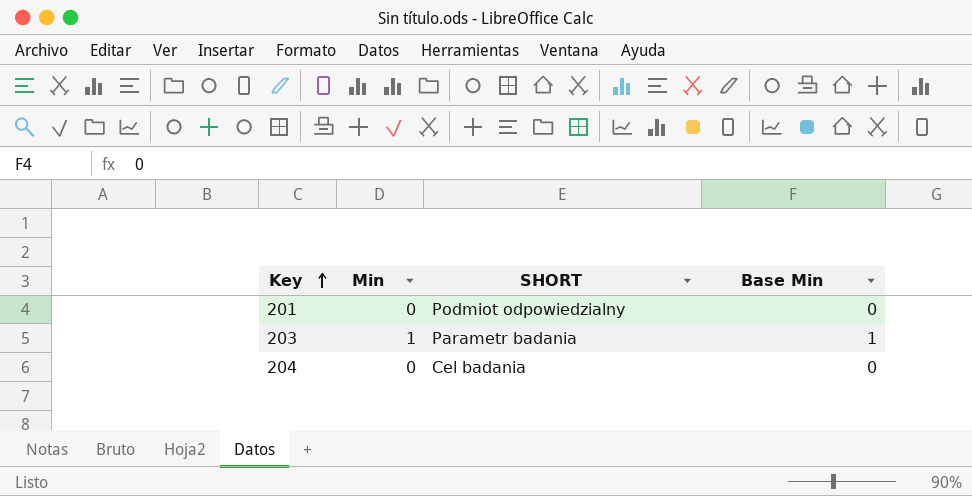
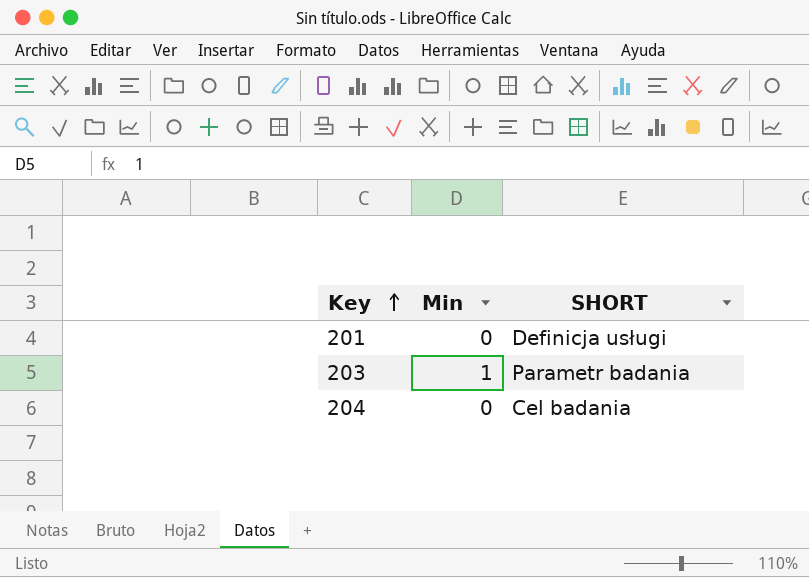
column Base Min | position: 4 -> none
201 | SHORT: Podmiot odpowiedzialny -> Definicja usługi

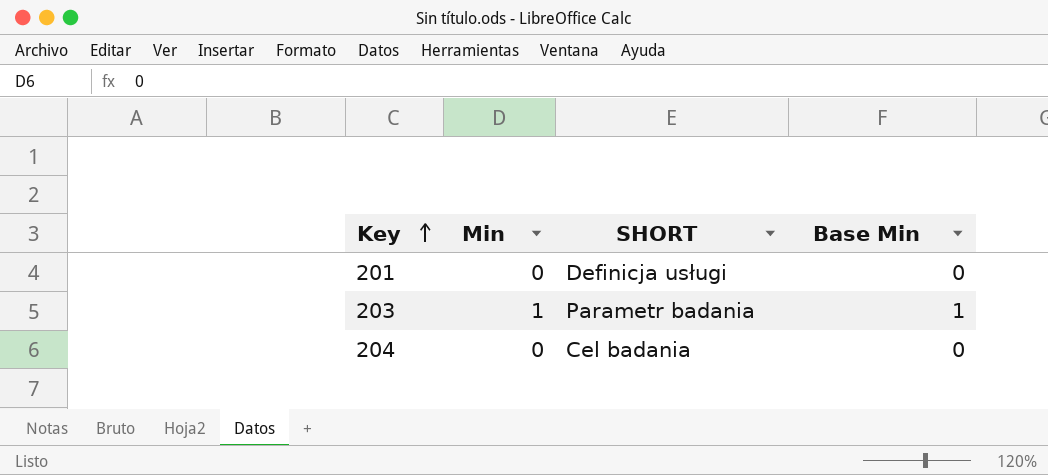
column Base Min | position: none -> 4

